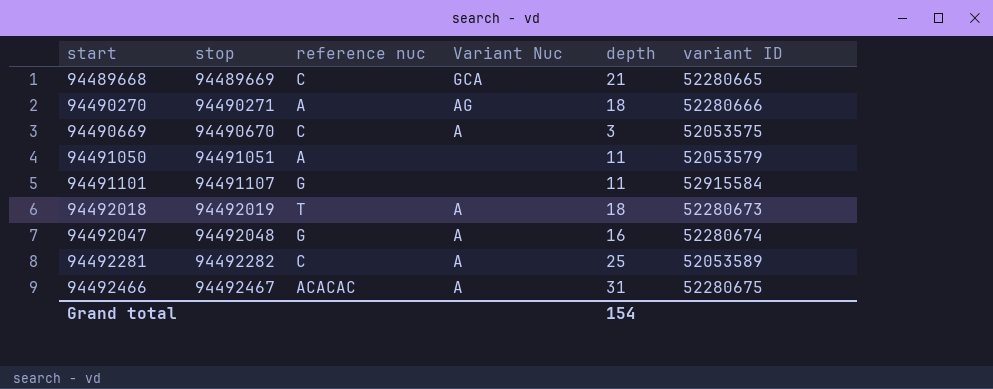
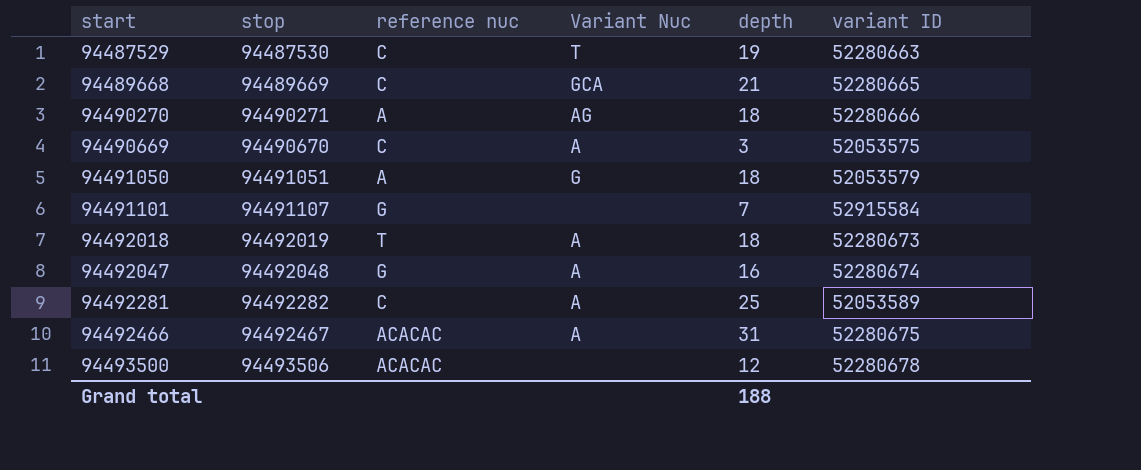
row 94487529: none -> 94487530 | C | T | 19 | 52280663
94491050 | Variant Nuc: none -> G
94491050 | depth: 11 -> 18
94491101 | depth: 11 -> 7
row 94493500: none -> 94493506 | ACACAC | none | 12 | 52280678
Grand total | depth: 154 -> 188

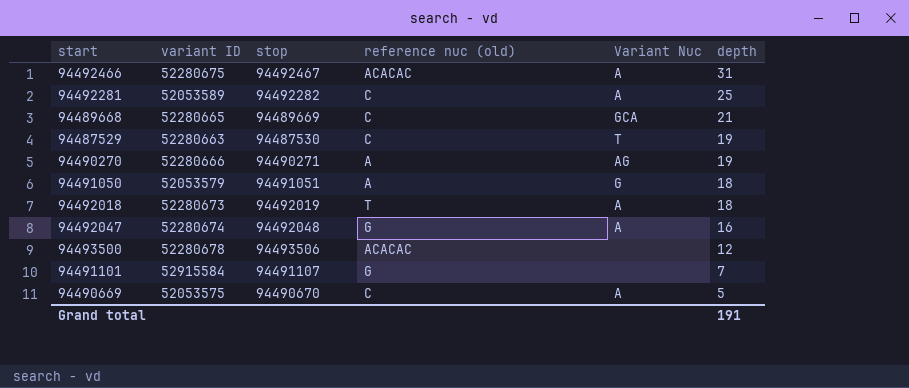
row order: start ascending -> depth descending
column variant ID | position: 6 -> 2
column name: reference nuc -> reference nuc (old)
94490270 | depth: 18 -> 19
94490669 | depth: 3 -> 5
Grand total | depth: 188 -> 191

